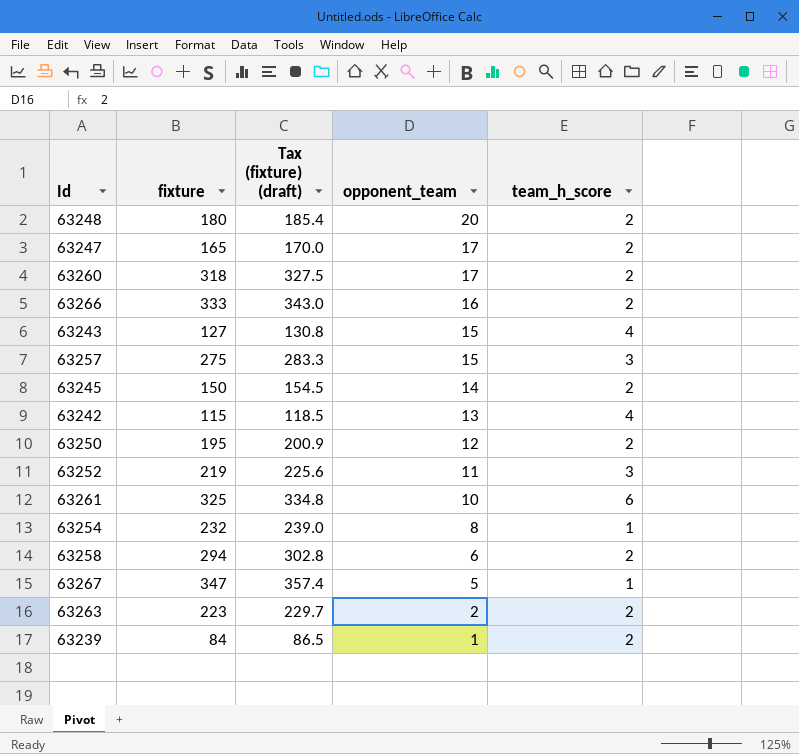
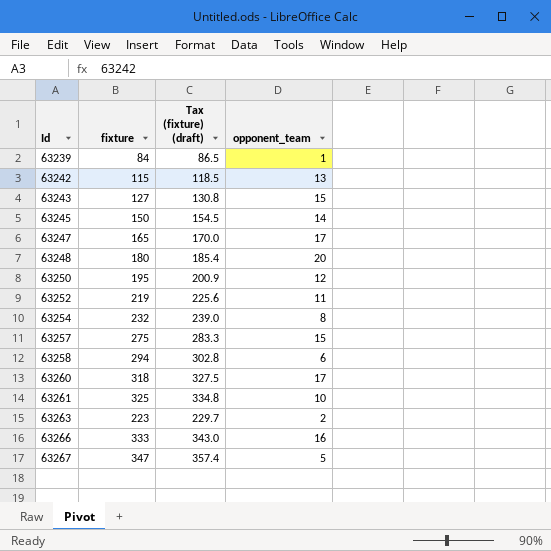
row order: opponent_team descending -> Id ascending
column team_h_score | position: 5 -> none

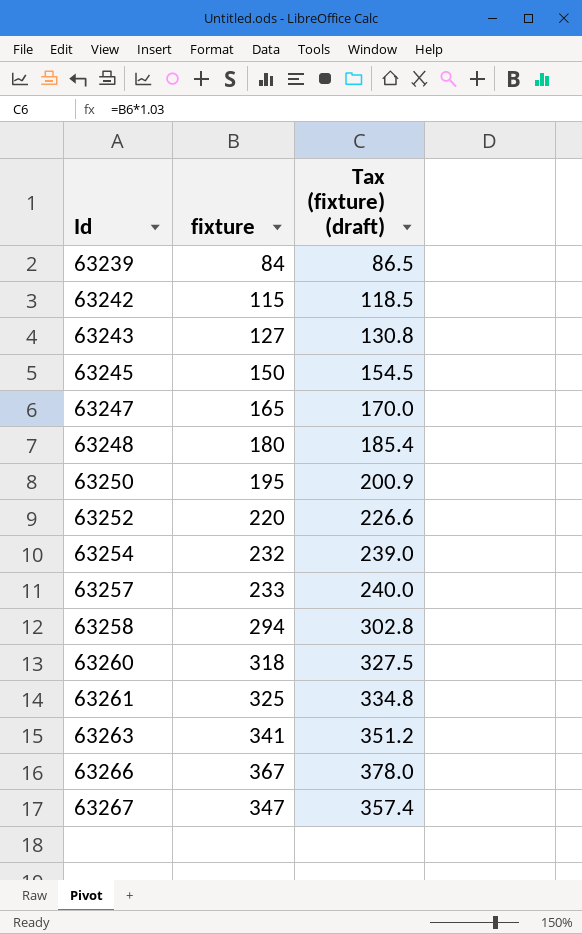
column opponent_team | position: 4 -> none
63252 | fixture: 219 -> 220
63252 | Tax (fixture) (draft): 225.6 -> 226.6
63257 | fixture: 275 -> 233
63257 | Tax (fixture) (draft): 283.3 -> 240.0
63263 | fixture: 223 -> 341
63263 | Tax (fixture) (draft): 229.7 -> 351.2
63266 | fixture: 333 -> 367
63266 | Tax (fixture) (draft): 343.0 -> 378.0

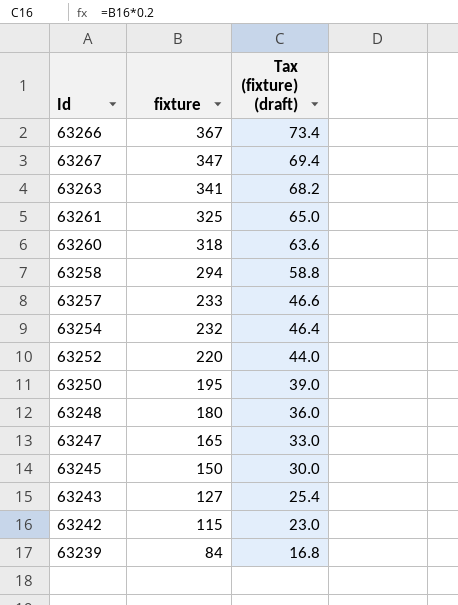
row order: Id ascending -> fixture descending
column Tax (fixture) (draft) | formula: [fixture] * 1.03 -> [fixture] * 0.2

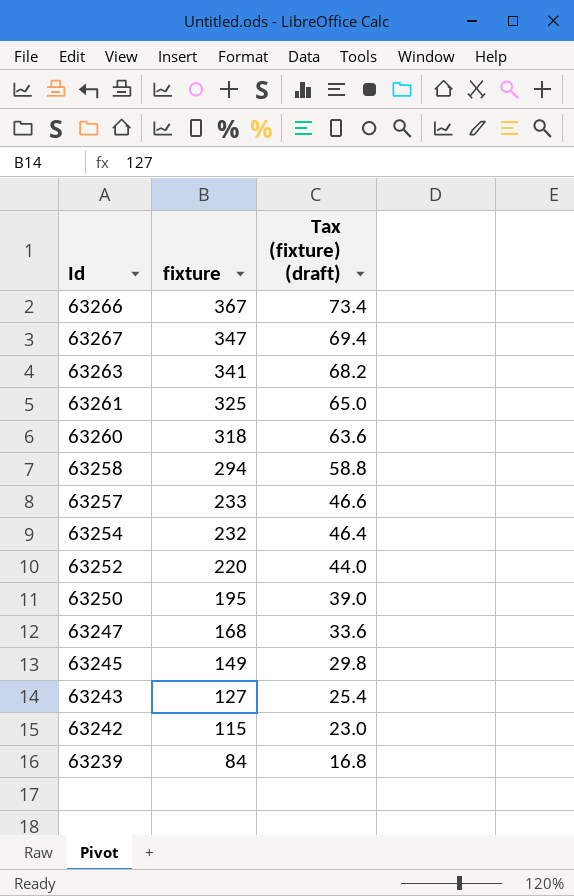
row 63248: 180 | 36.0 -> none
63247 | fixture: 165 -> 168
63247 | Tax (fixture) (draft): 33.0 -> 33.6
63245 | fixture: 150 -> 149
63245 | Tax (fixture) (draft): 30.0 -> 29.8

